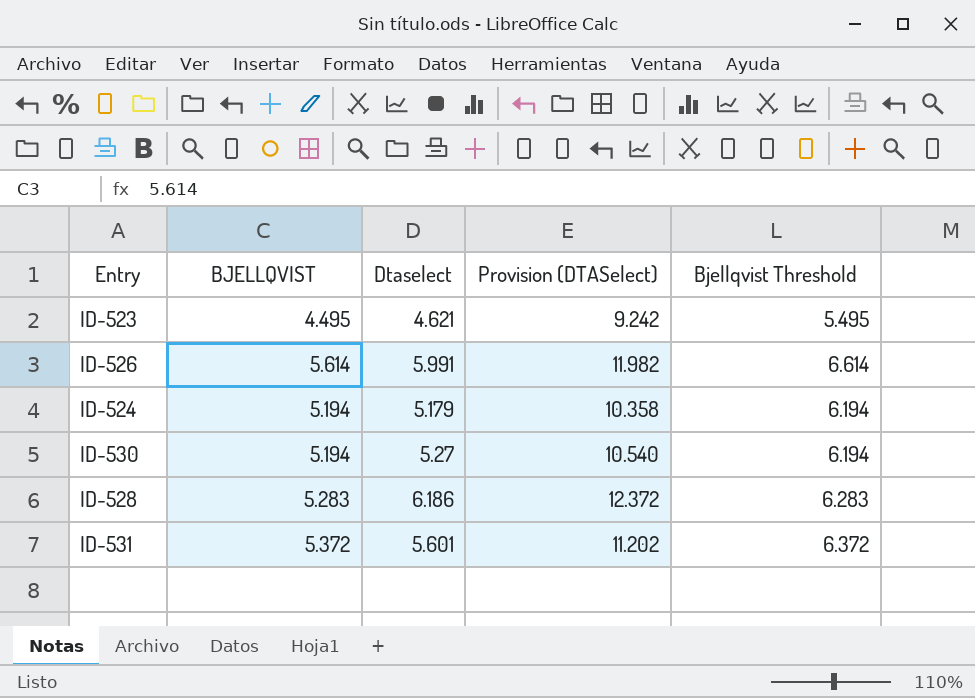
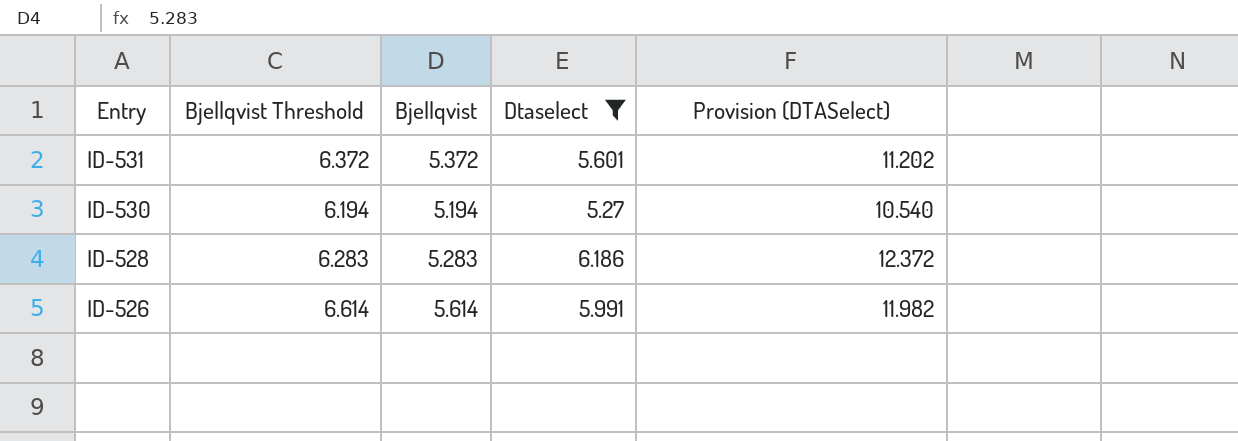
filter: none -> Dtaselect >= 5.27
row order: none -> Entry descending
column Bjellqvist Threshold | position: 5 -> 2
column name: BJELLQVIST -> Bjellqvist

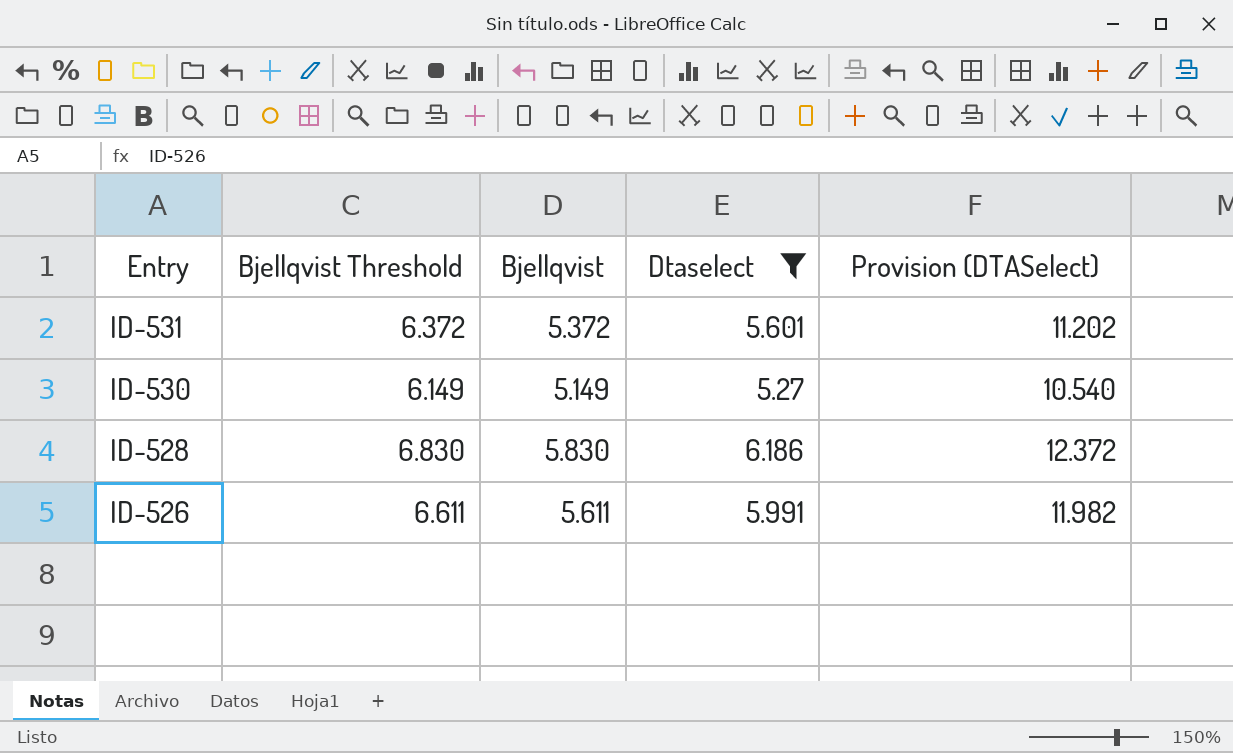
ID-530 | Bjellqvist Threshold: 6.194 -> 6.149
ID-530 | Bjellqvist: 5.194 -> 5.149
ID-528 | Bjellqvist Threshold: 6.283 -> 6.830
ID-528 | Bjellqvist: 5.283 -> 5.830
ID-526 | Bjellqvist Threshold: 6.614 -> 6.611
ID-526 | Bjellqvist: 5.614 -> 5.611

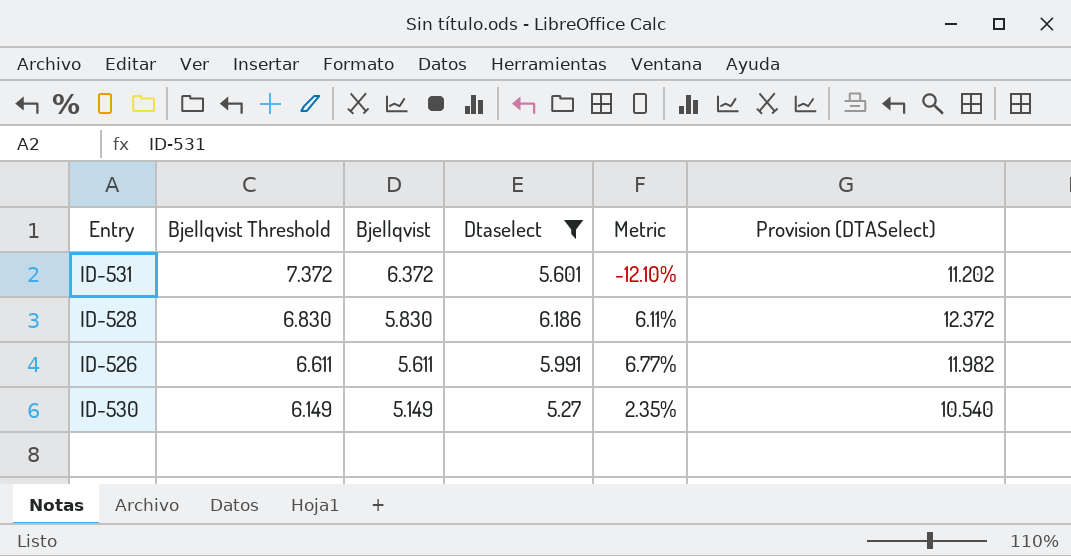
row order: Entry descending -> Bjellqvist Threshold descending
column Metric | formula: none -> ([Dtaselect] - [Bjellqvist]) / [Bjellqvist]
ID-531 | Bjellqvist Threshold: 6.372 -> 7.372
ID-531 | Bjellqvist: 5.372 -> 6.372

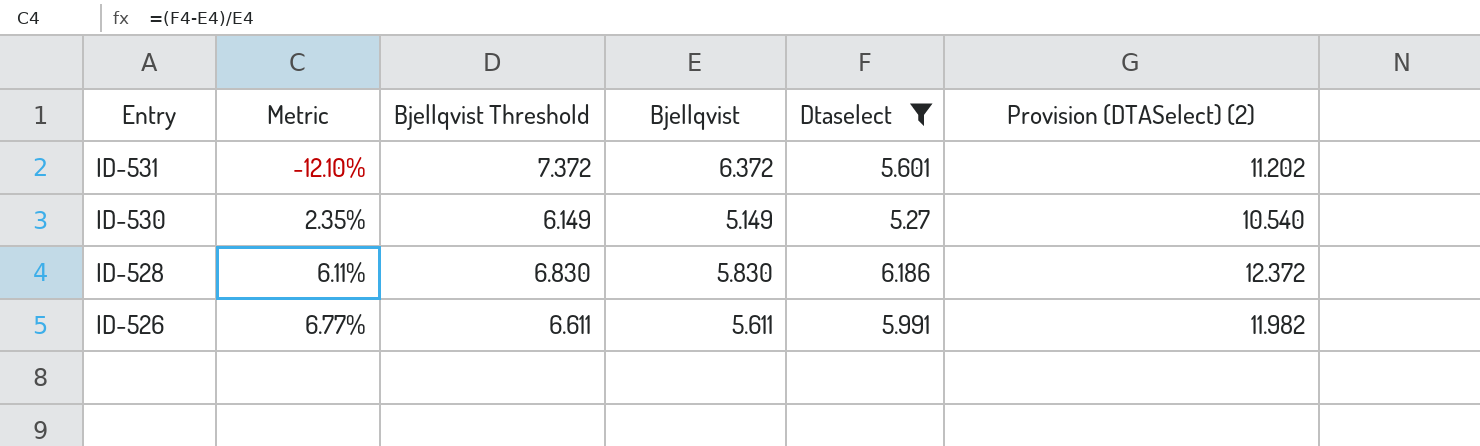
row order: Bjellqvist Threshold descending -> Entry descending
column Metric | position: 5 -> 2
column name: Provision (DTASelect) -> Provision (DTASelect) (2)

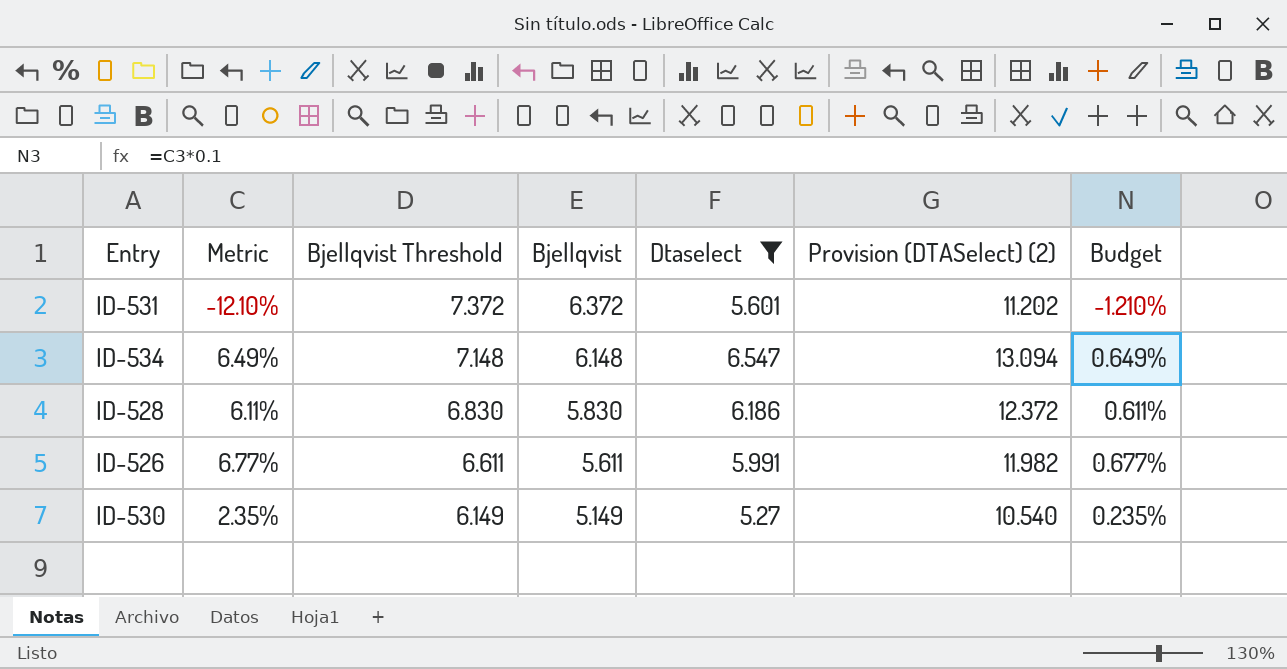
row order: Entry descending -> Bjellqvist Threshold descending
column Budget | formula: none -> [Metric] * 0.1
row ID-534: none -> 6.49% | 7.148 | 6.148 | 6.547 | 13.094 | 0.649%

